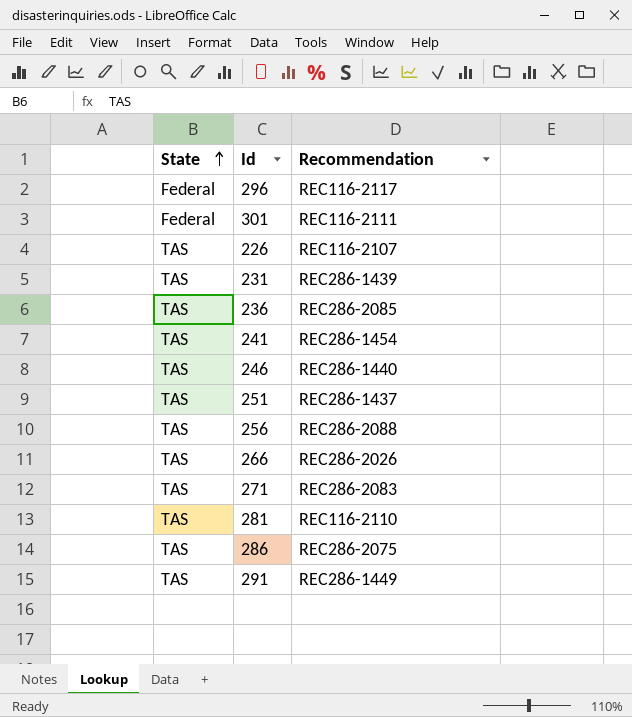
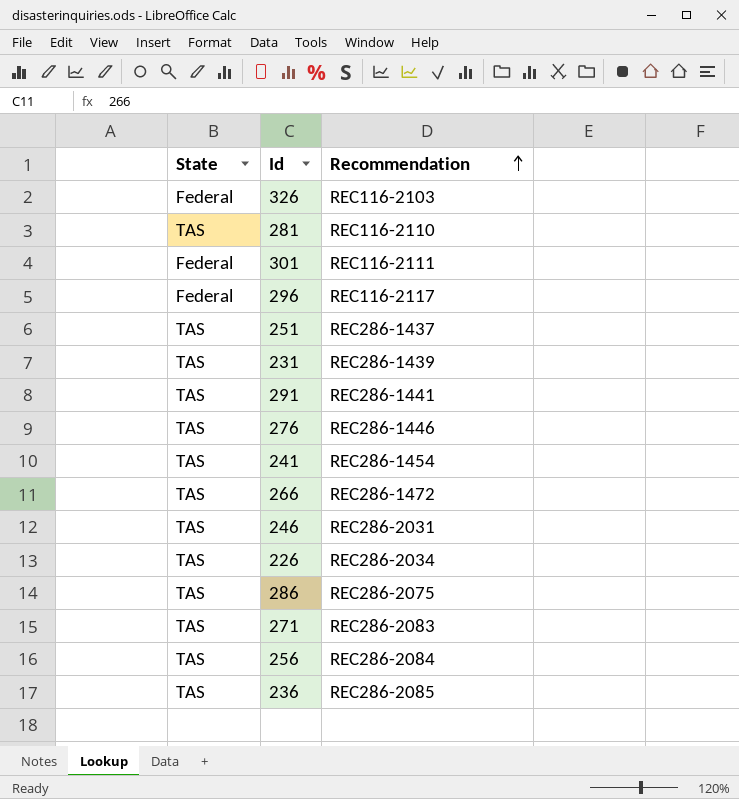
row order: State ascending -> Recommendation ascending
row 326: none -> Federal | REC116-2103
291 | Recommendation: REC286-1449 -> REC286-1441
row 276: none -> TAS | REC286-1446
266 | Recommendation: REC286-2026 -> REC286-1472
246 | Recommendation: REC286-1440 -> REC286-2031
226 | Recommendation: REC116-2107 -> REC286-2034
256 | Recommendation: REC286-2088 -> REC286-2084

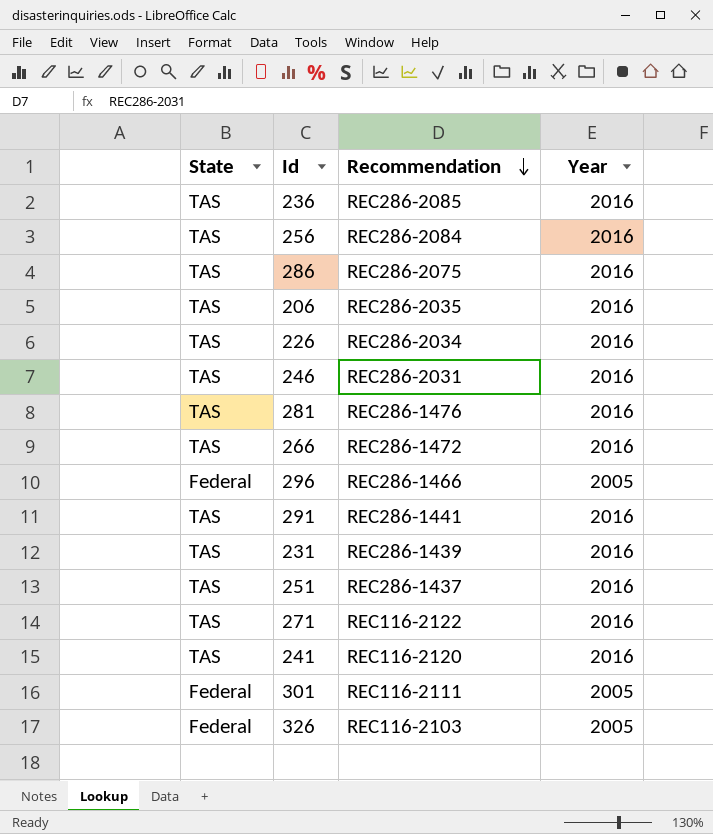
row order: Recommendation ascending -> Recommendation descending
column Year | position: none -> 4
row 276: TAS | REC286-1446 -> none
row 206: none -> TAS | REC286-2035 | 2016
281 | Recommendation: REC116-2110 -> REC286-1476
296 | Recommendation: REC116-2117 -> REC286-1466
271 | Recommendation: REC286-2083 -> REC116-2122
241 | Recommendation: REC286-1454 -> REC116-2120

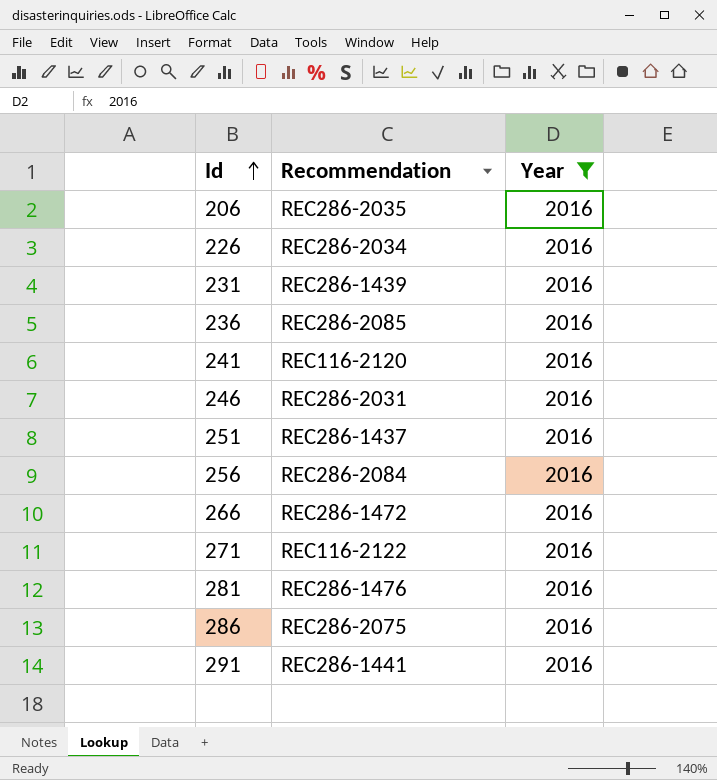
filter: none -> Year = 2016
row order: Recommendation descending -> Id ascending
column State | position: 1 -> none

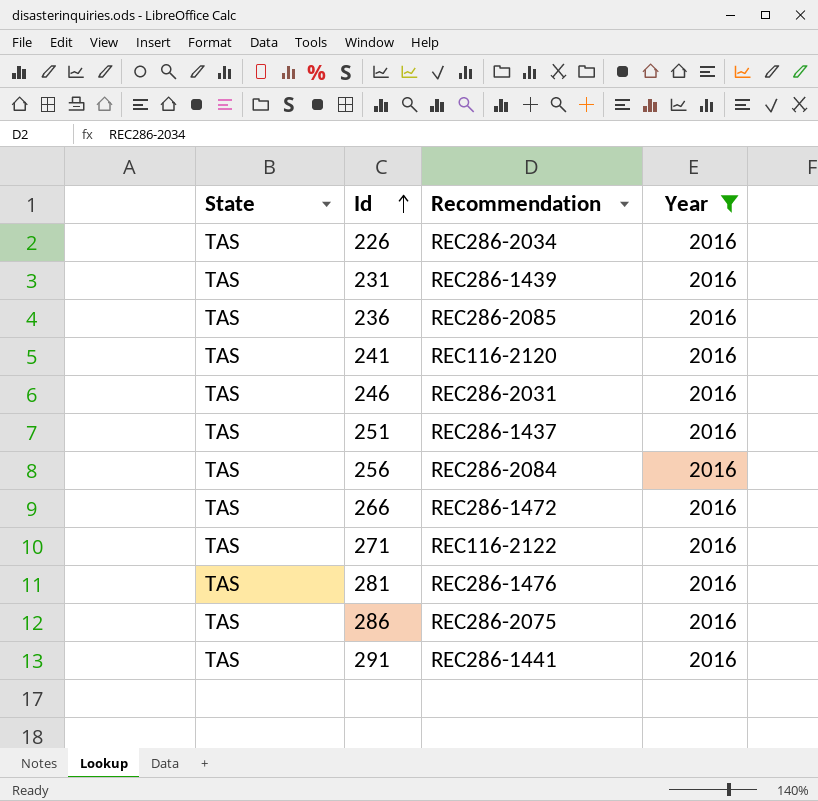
column State | position: none -> 1
row 206: REC286-2035 | 2016 -> none

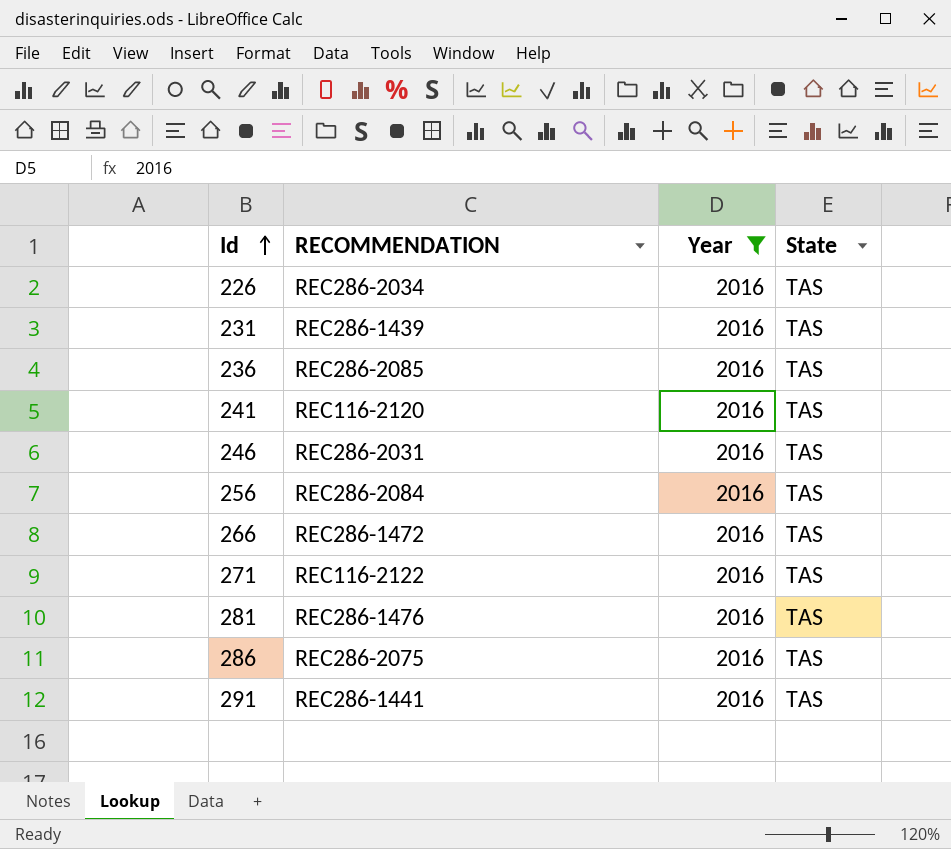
column name: Recommendation -> RECOMMENDATION
column State | position: 1 -> 4
row 251: TAS | REC286-1437 | 2016 -> none

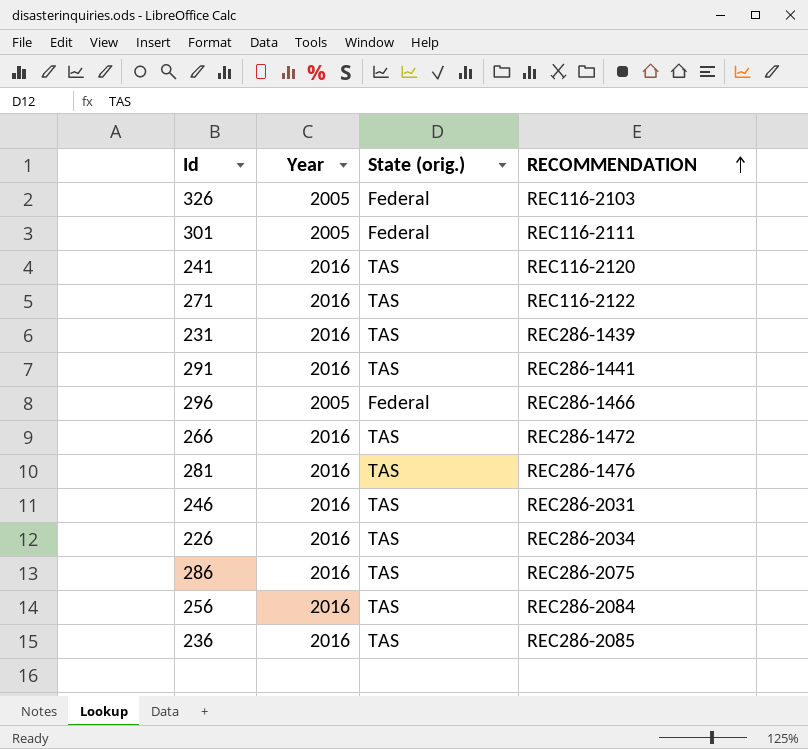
filter: Year = 2016 -> none
row order: Id ascending -> RECOMMENDATION ascending
column name: State -> State (orig.)
column RECOMMENDATION | position: 2 -> 4

